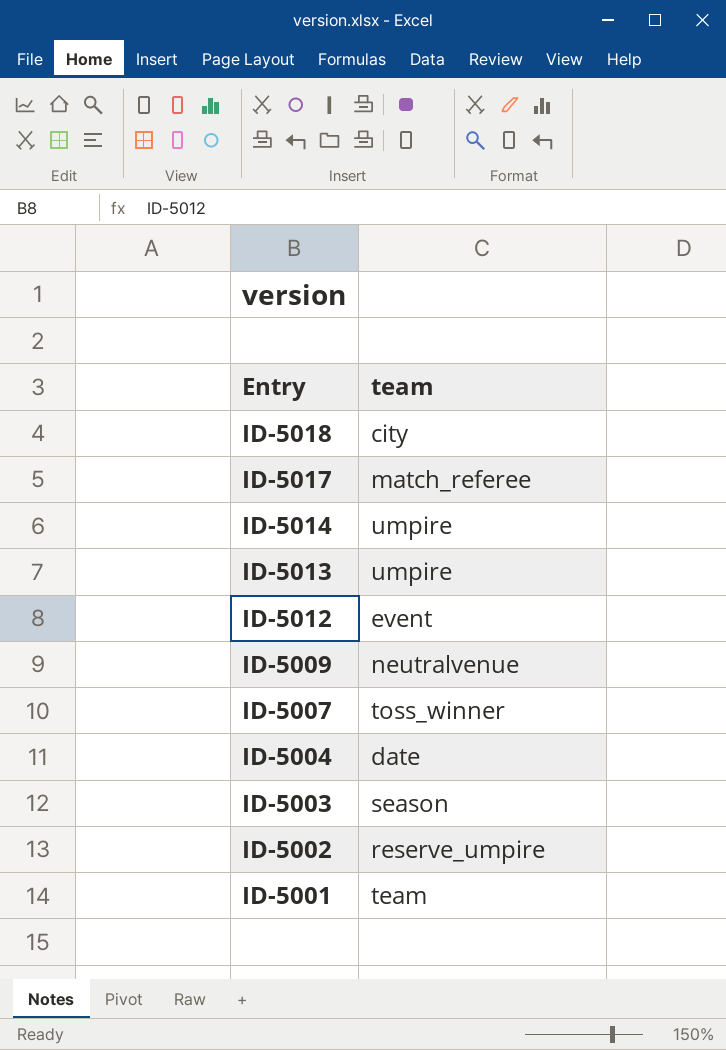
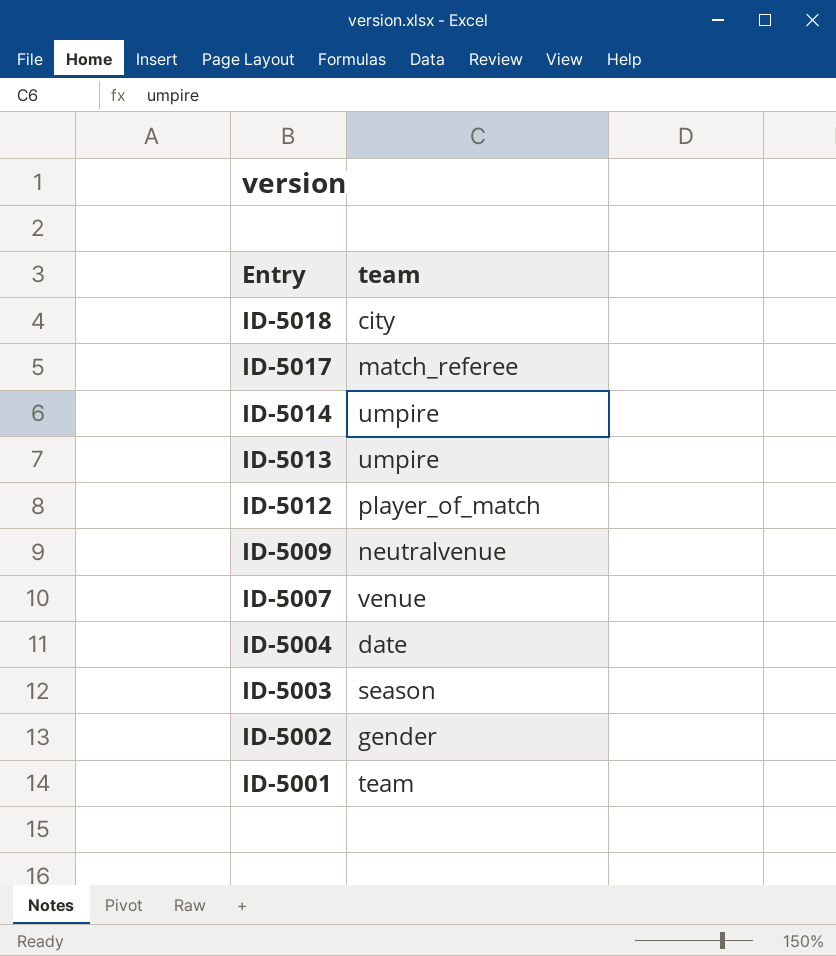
ID-5012 | team: event -> player_of_match
ID-5007 | team: toss_winner -> venue
ID-5002 | team: reserve_umpire -> gender

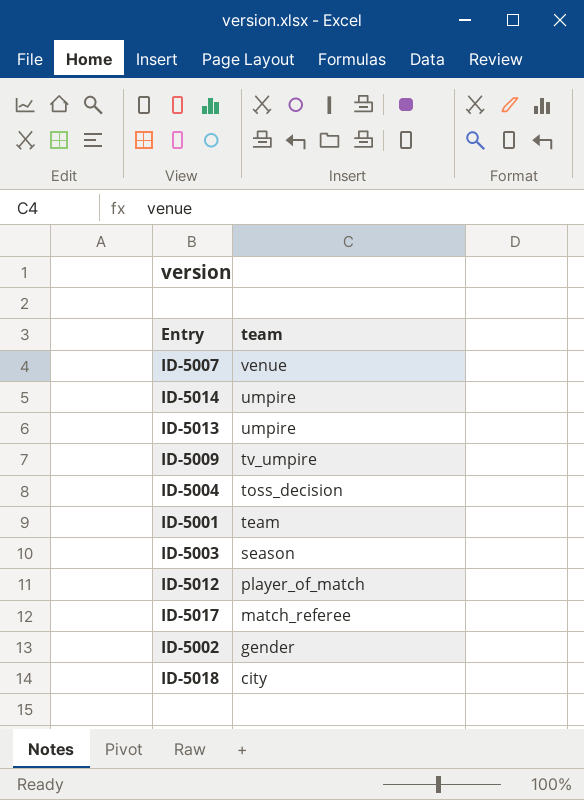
row order: Entry descending -> team descending
ID-5009 | team: neutralvenue -> tv_umpire
ID-5004 | team: date -> toss_decision

